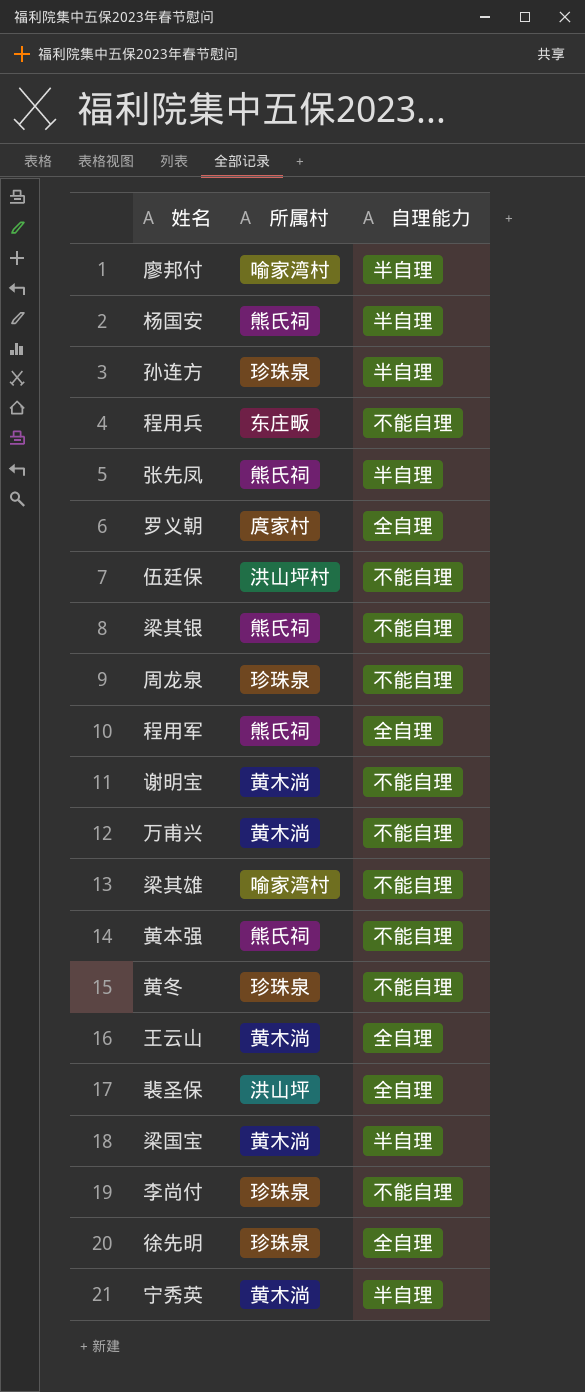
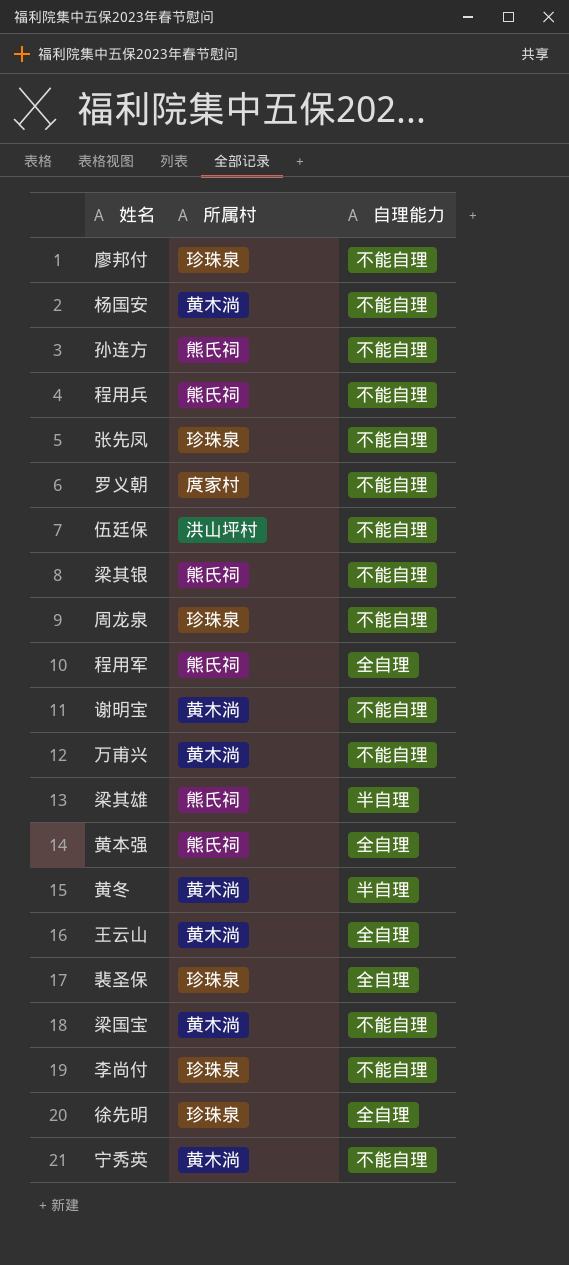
廖邦付 | 所属村: 喻家湾村 -> 珍珠泉
廖邦付 | 自理能力: 半自理 -> 不能自理
杨国安 | 所属村: 熊氏祠 -> 黄木淌
杨国安 | 自理能力: 半自理 -> 不能自理
孙连方 | 所属村: 珍珠泉 -> 熊氏祠
孙连方 | 自理能力: 半自理 -> 不能自理
程用兵 | 所属村: 东庄畈 -> 熊氏祠
张先凤 | 所属村: 熊氏祠 -> 珍珠泉
张先凤 | 自理能力: 半自理 -> 不能自理
罗义朝 | 自理能力: 全自理 -> 不能自理
梁其雄 | 所属村: 喻家湾村 -> 熊氏祠
梁其雄 | 自理能力: 不能自理 -> 半自理
黄本强 | 自理能力: 不能自理 -> 全自理
黄冬 | 所属村: 珍珠泉 -> 黄木淌
黄冬 | 自理能力: 不能自理 -> 半自理
裴圣保 | 所属村: 洪山坪 -> 珍珠泉
梁国宝 | 自理能力: 半自理 -> 不能自理
宁秀英 | 自理能力: 半自理 -> 不能自理

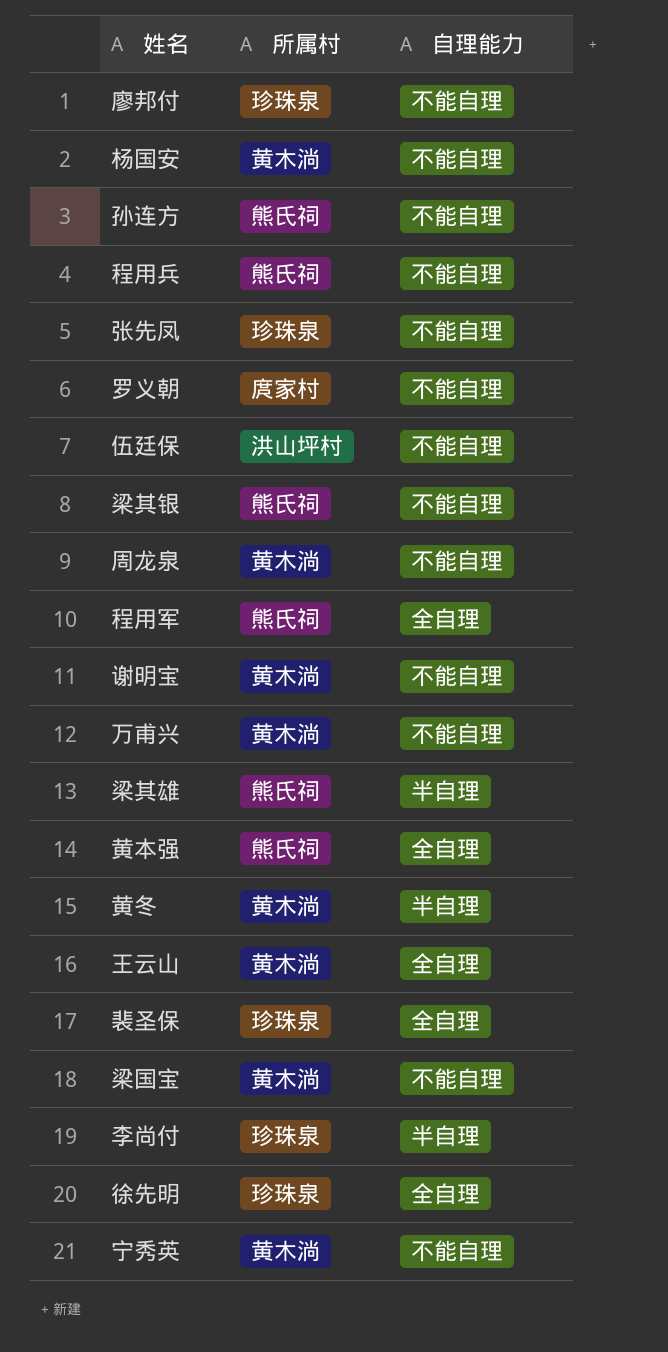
周龙泉 | 所属村: 珍珠泉 -> 黄木淌
李尚付 | 自理能力: 不能自理 -> 半自理

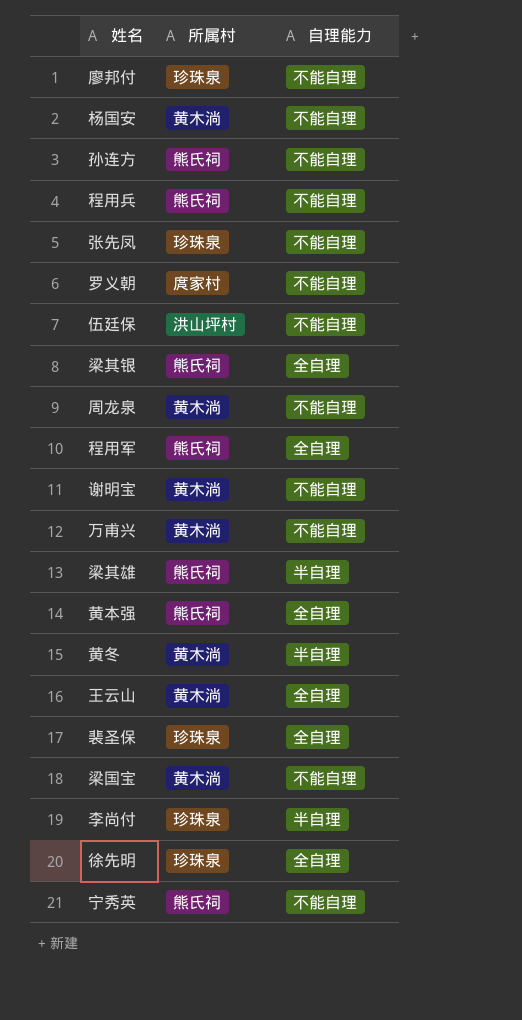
梁其银 | 自理能力: 不能自理 -> 全自理
宁秀英 | 所属村: 黄木淌 -> 熊氏祠

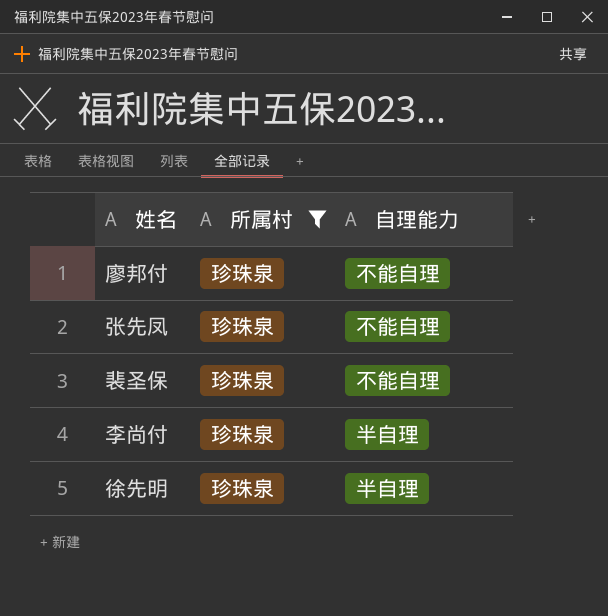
filter: none -> 所属村 = 珍珠泉
裴圣保 | 自理能力: 全自理 -> 不能自理
徐先明 | 自理能力: 全自理 -> 半自理

